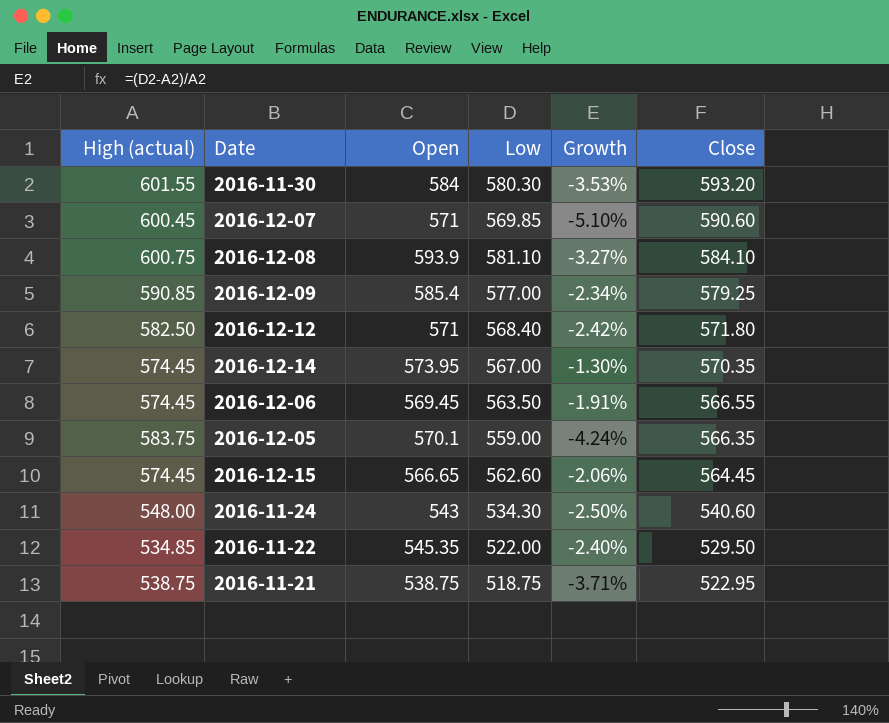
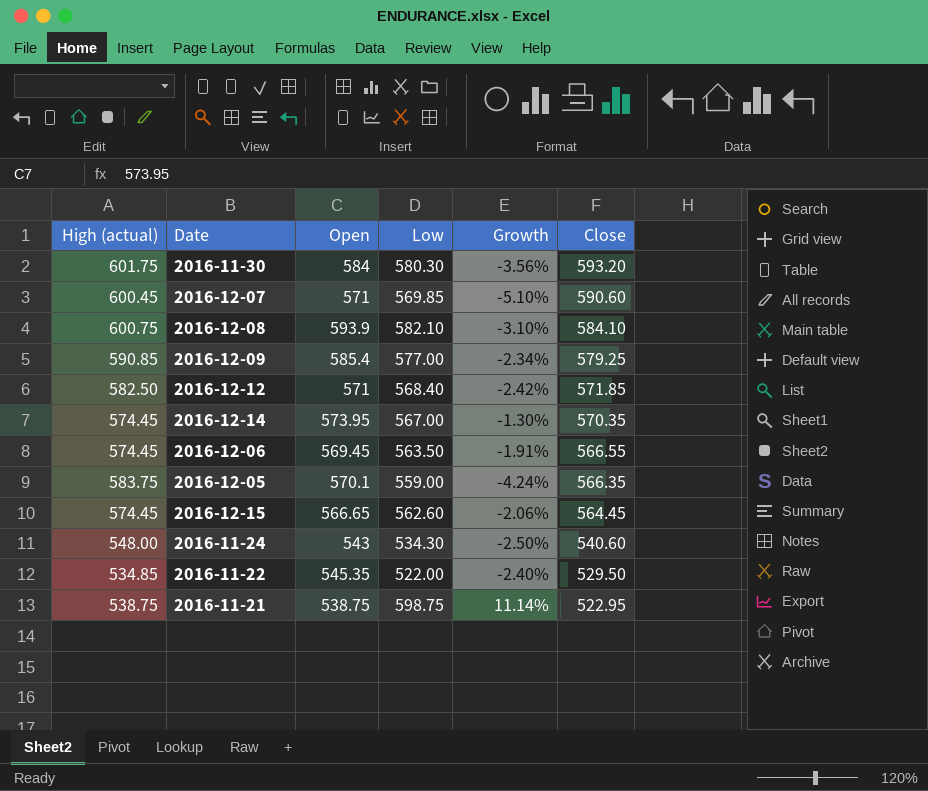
2016-11-30 | High (actual): 601.55 -> 601.75
2016-11-30 | Growth: -3.53% -> -3.56%
2016-12-08 | Low: 581.10 -> 582.10
2016-12-08 | Growth: -3.27% -> -3.10%
2016-12-12 | Close: 571.80 -> 571.85
2016-11-21 | Low: 518.75 -> 598.75
2016-11-21 | Growth: -3.71% -> 11.14%

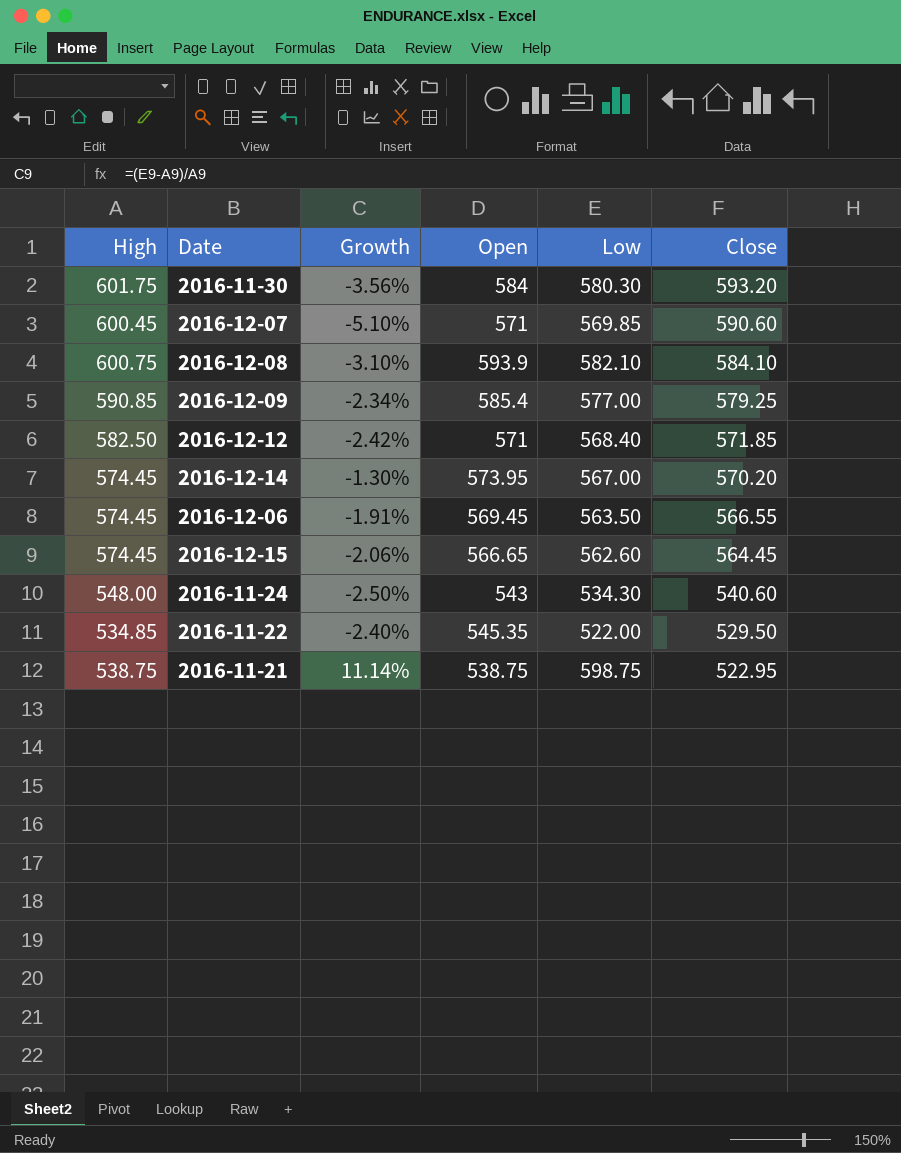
column name: High (actual) -> High
column Growth | position: 5 -> 3
row 2016-12-05: 583.75 | 570.1 | 559.00 | -4.24% | 566.35 -> none
2016-12-14 | Close: 570.35 -> 570.20

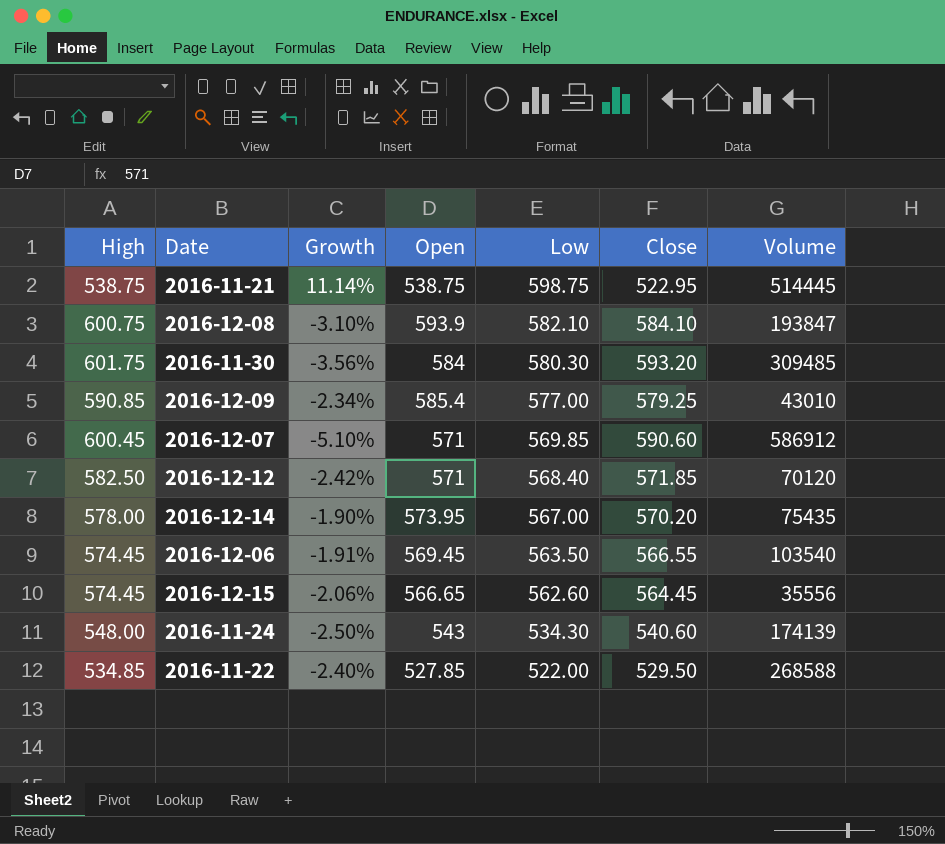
row order: Close descending -> Low descending
column Volume | position: none -> 7
2016-12-14 | High: 574.45 -> 578.00
2016-12-14 | Growth: -1.30% -> -1.90%
2016-11-22 | Open: 545.35 -> 527.85

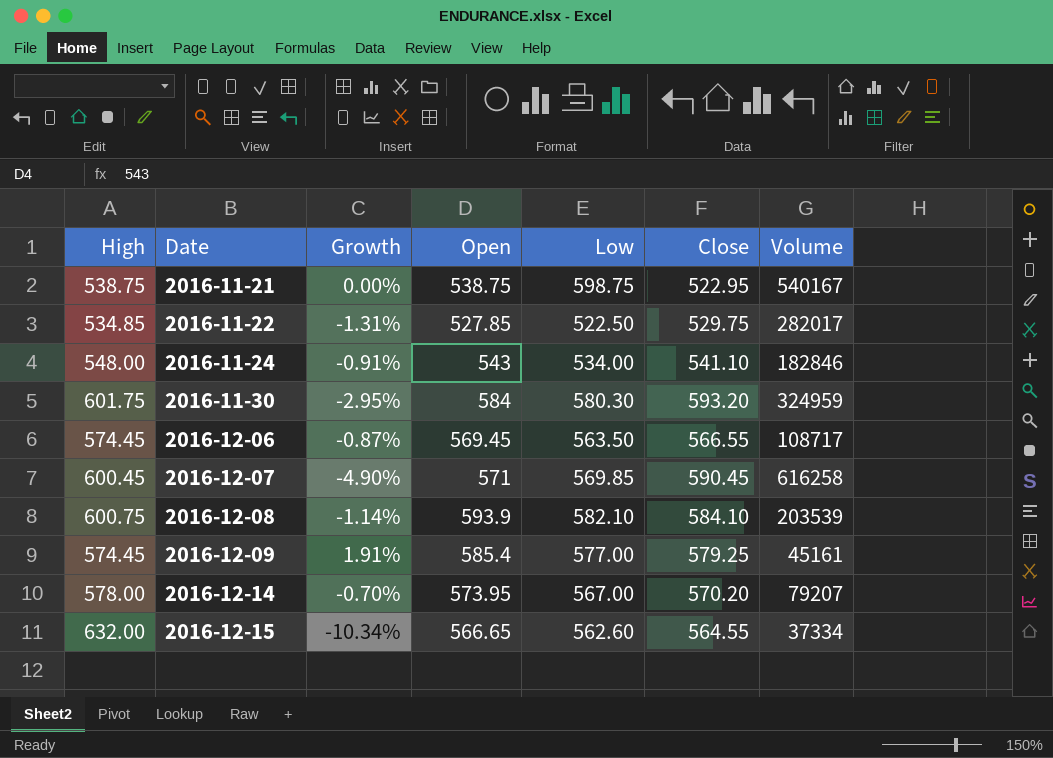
row order: Low descending -> Date ascending
column Growth | formula: ([Low] - [High]) / [High] -> ([Open] - [High]) / [High]
row 2016-12-12: 582.50 | -2.42% | 571 | 568.40 | 571.85 | 70120 -> none
2016-11-21 | Volume: 514445 -> 540167
2016-11-22 | Low: 522.00 -> 522.50
2016-11-22 | Close: 529.50 -> 529.75
2016-11-22 | Volume: 268588 -> 282017
2016-11-24 | Low: 534.30 -> 534.00
2016-11-24 | Close: 540.60 -> 541.10
2016-11-24 | Volume: 174139 -> 182846
2016-11-30 | Volume: 309485 -> 324959
2016-12-06 | Volume: 103540 -> 108717
2016-12-07 | Close: 590.60 -> 590.45
2016-12-07 | Volume: 586912 -> 616258
2016-12-08 | Volume: 193847 -> 203539
2016-12-09 | High: 590.85 -> 574.45
2016-12-09 | Volume: 43010 -> 45161
2016-12-14 | Volume: 75435 -> 79207
2016-12-15 | High: 574.45 -> 632.00
2016-12-15 | Close: 564.45 -> 564.55
2016-12-15 | Volume: 35556 -> 37334

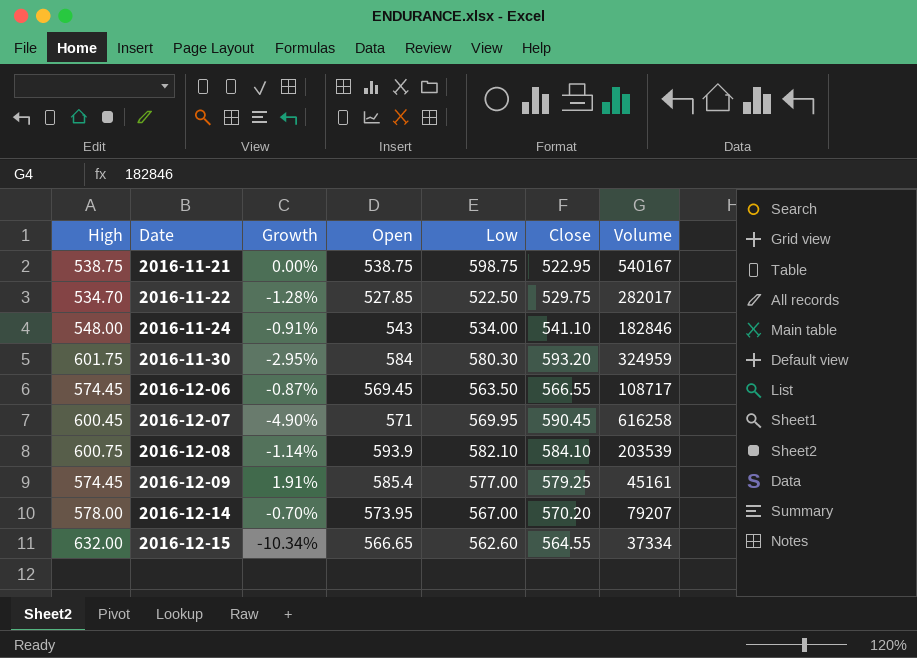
2016-11-22 | High: 534.85 -> 534.70
2016-11-22 | Growth: -1.31% -> -1.28%
2016-12-07 | Low: 569.85 -> 569.95

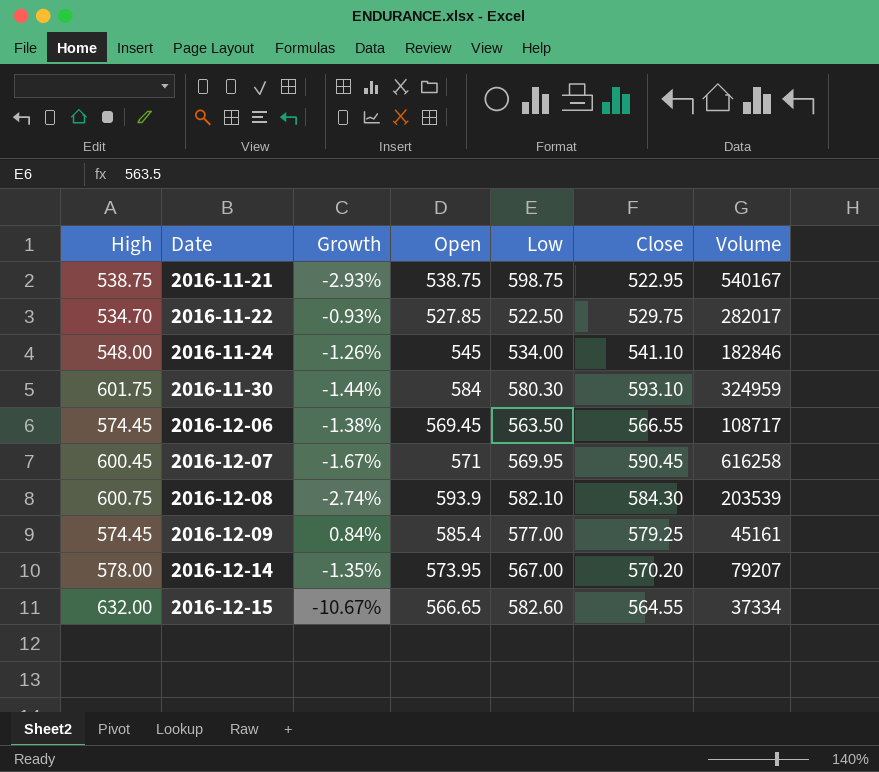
column Growth | formula: ([Open] - [High]) / [High] -> ([Close] - [High]) / [High]
2016-11-24 | Open: 543 -> 545
2016-11-30 | Close: 593.20 -> 593.10
2016-12-08 | Close: 584.10 -> 584.30
2016-12-15 | Low: 562.60 -> 582.60

